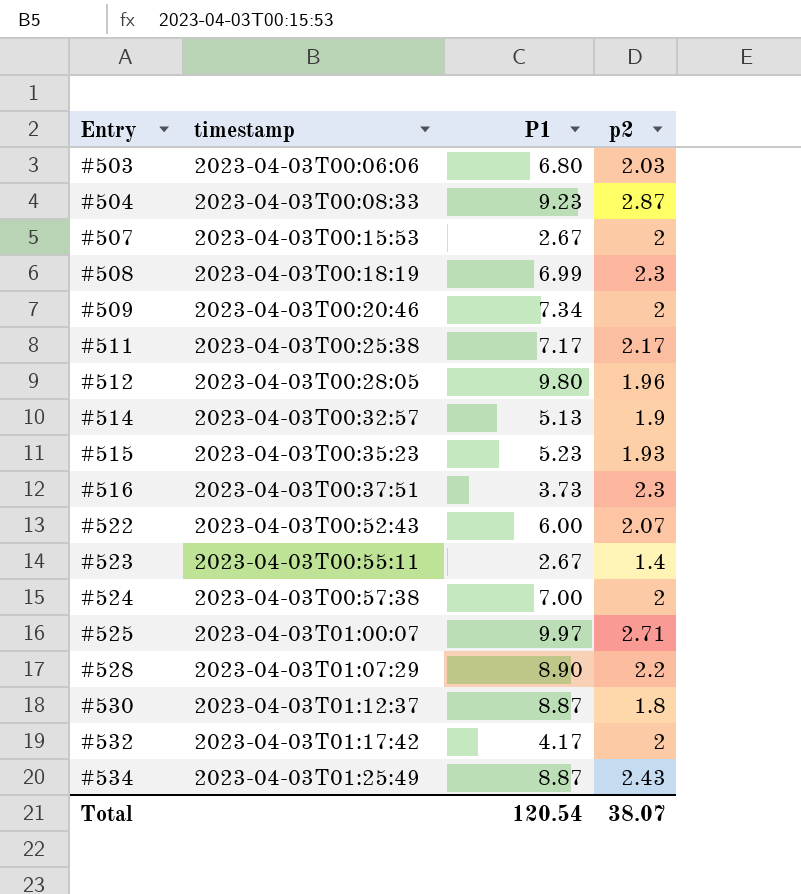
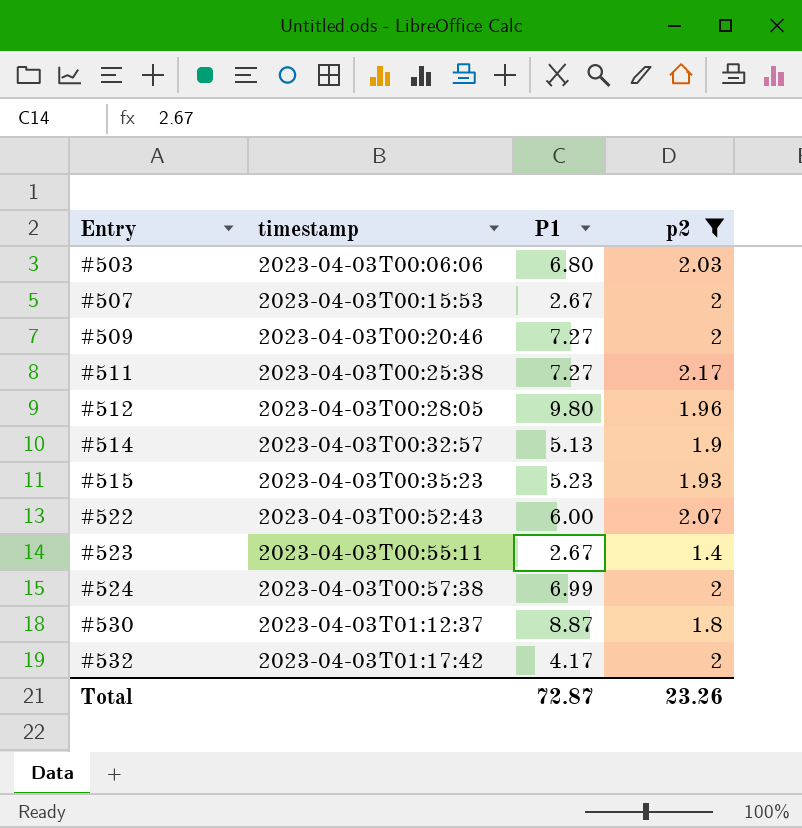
filter: none -> p2 <= 2.17
#509 | P1: 7.34 -> 7.27
#511 | P1: 7.17 -> 7.27
#524 | P1: 7.00 -> 6.99
Total | P1: 120.54 -> 72.87
Total | p2: 38.07 -> 23.26

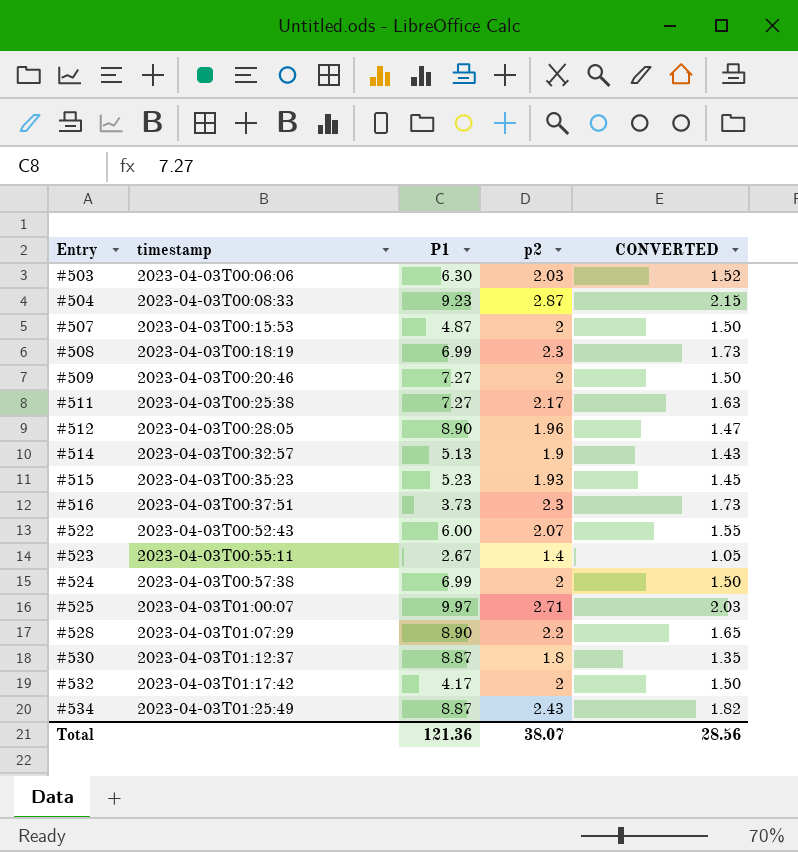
filter: p2 <= 2.17 -> none
column CONVERTED | formula: none -> [p2] * 0.75
#503 | P1: 6.80 -> 6.30
#507 | P1: 2.67 -> 4.87
#512 | P1: 9.80 -> 8.90
Total | P1: 72.87 -> 121.36
Total | p2: 23.26 -> 38.07

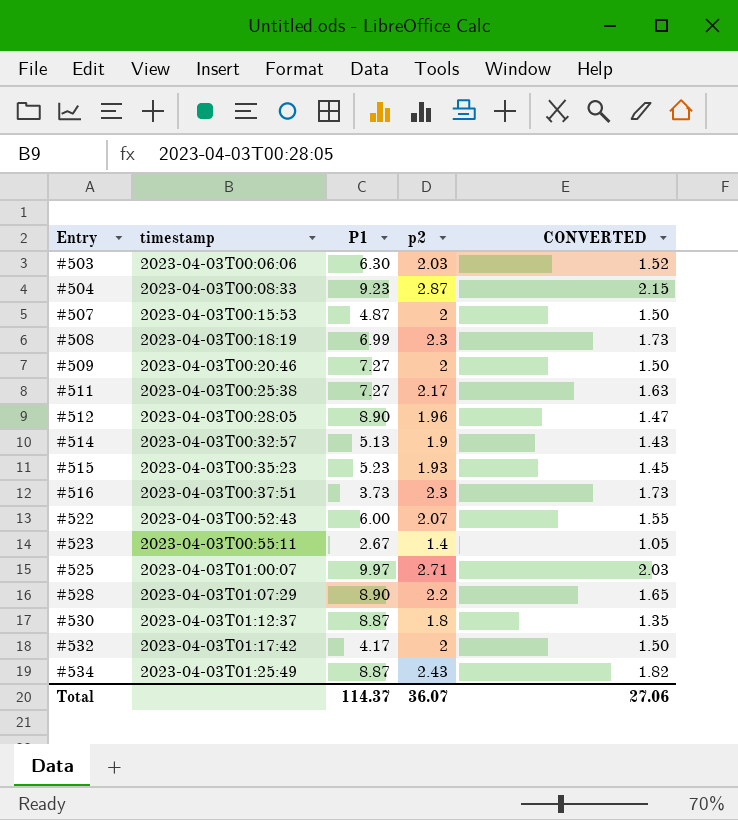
row #524: 2023-04-03T00:57:38 | 6.99 | 2 | 1.50 -> none
Total | P1: 121.36 -> 114.37
Total | p2: 38.07 -> 36.07
Total | CONVERTED: 28.56 -> 27.06

